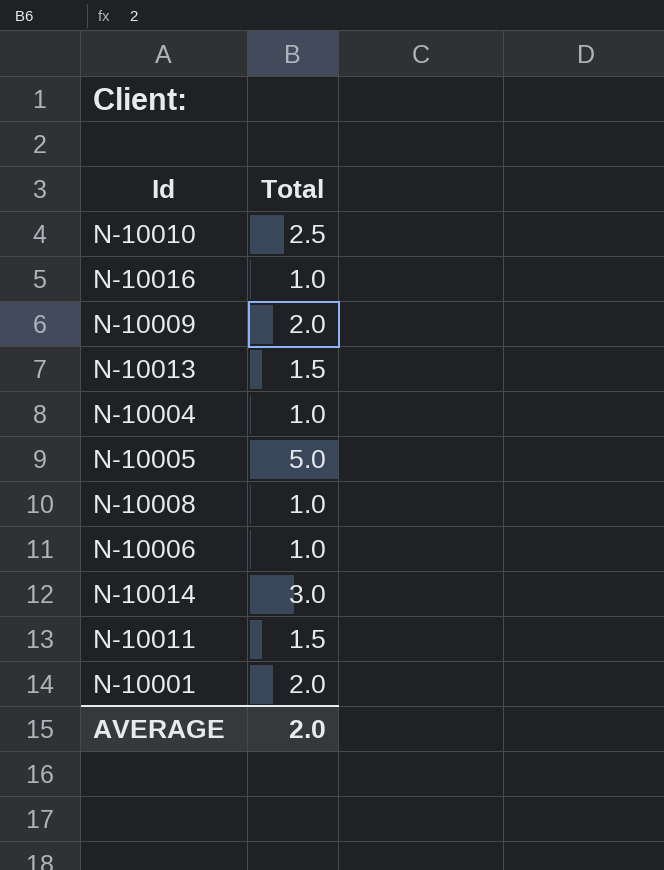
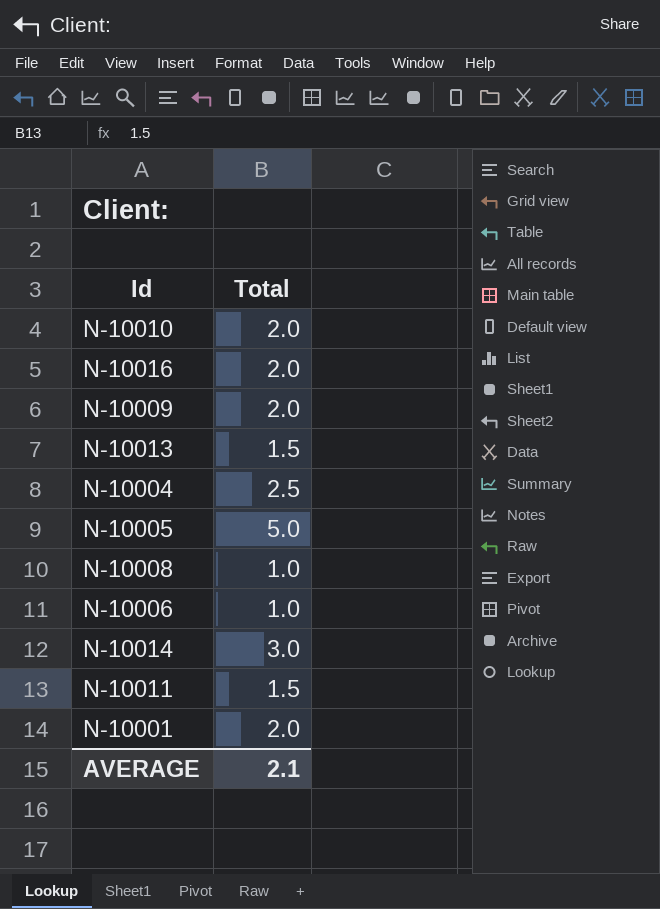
N-10010 | Total: 2.5 -> 2.0
N-10016 | Total: 1.0 -> 2.0
N-10004 | Total: 1.0 -> 2.5
AVERAGE | Total: 2.0 -> 2.1

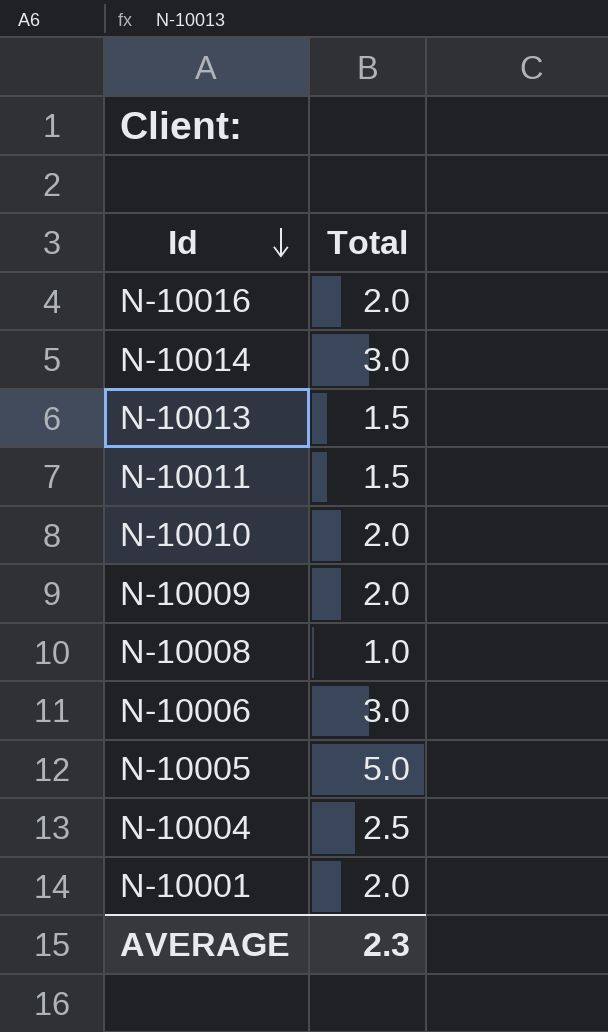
row order: none -> Id descending
N-10006 | Total: 1.0 -> 3.0
AVERAGE | Total: 2.1 -> 2.3

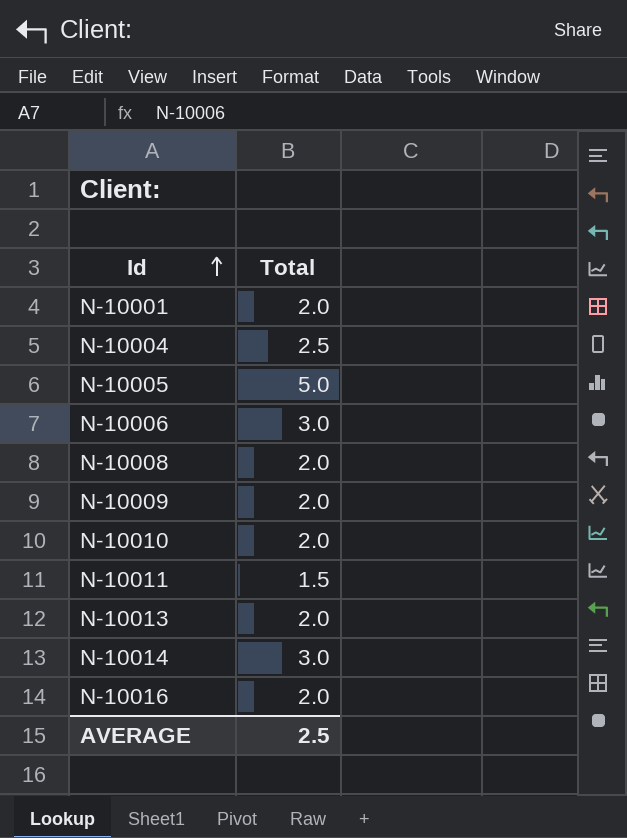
row order: Id descending -> Id ascending
N-10008 | Total: 1.0 -> 2.0
N-10013 | Total: 1.5 -> 2.0
AVERAGE | Total: 2.3 -> 2.5

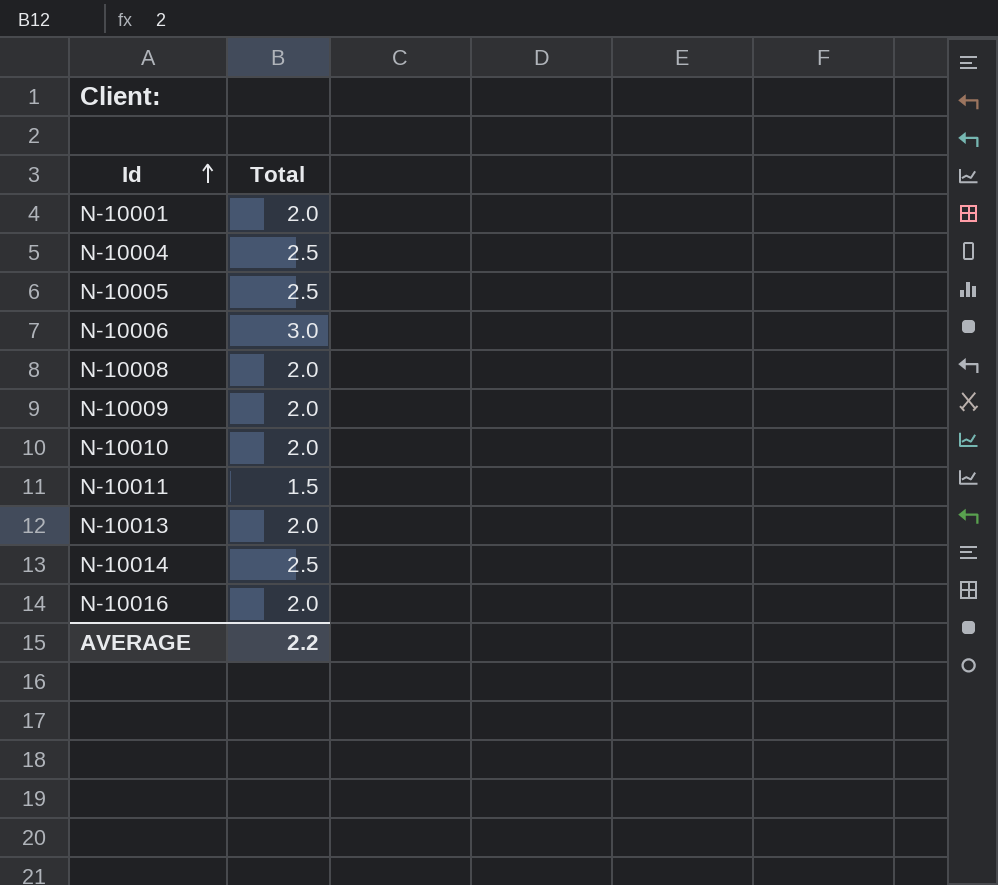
N-10005 | Total: 5.0 -> 2.5
N-10014 | Total: 3.0 -> 2.5
AVERAGE | Total: 2.5 -> 2.2

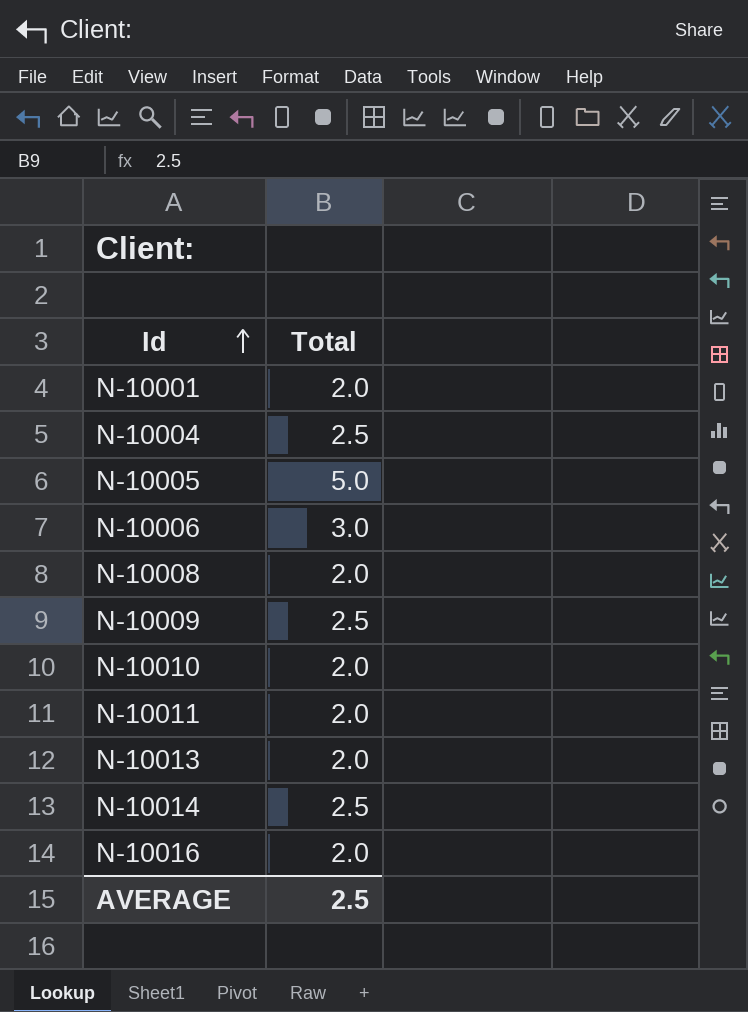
N-10005 | Total: 2.5 -> 5.0
N-10009 | Total: 2.0 -> 2.5
N-10011 | Total: 1.5 -> 2.0
AVERAGE | Total: 2.2 -> 2.5

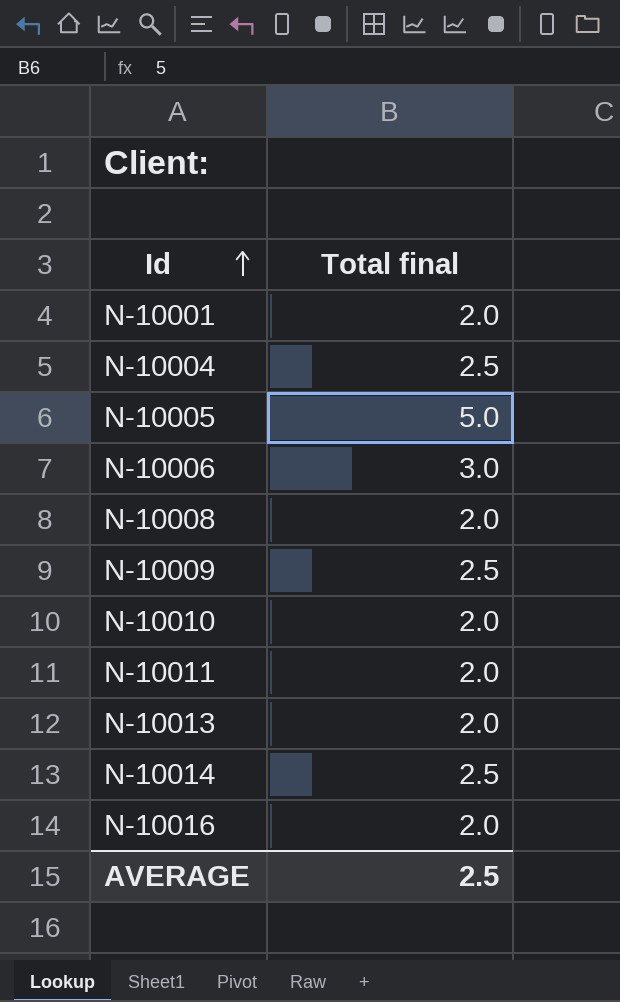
column name: Total -> Total final

